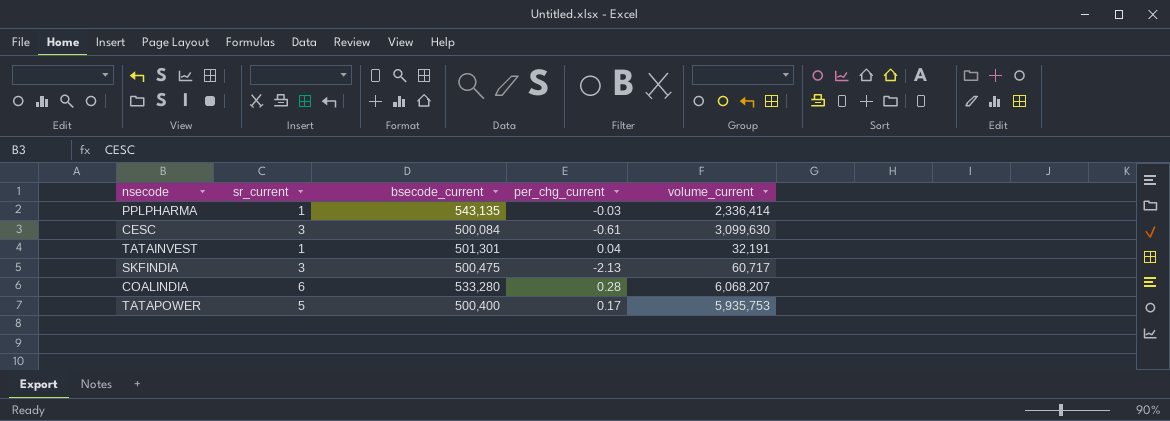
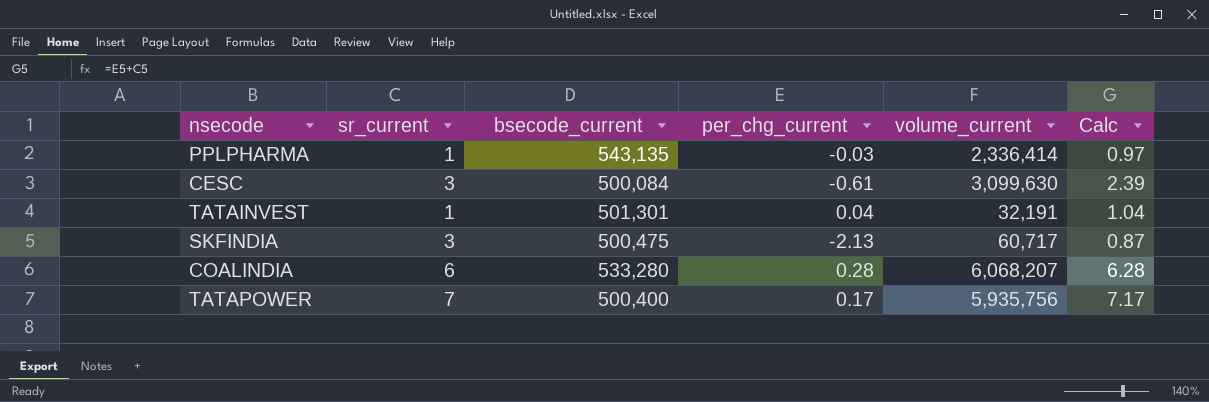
column Calc | formula: none -> [sr_current] + [per_chg_current]
TATAPOWER | sr_current: 5 -> 7
TATAPOWER | volume_current: 5,935,753 -> 5,935,756

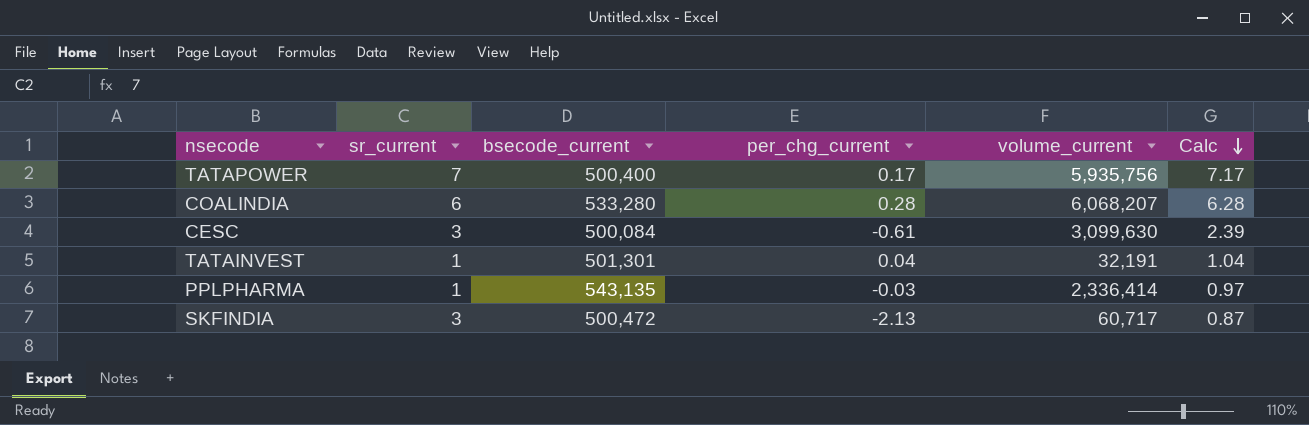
row order: none -> Calc descending
SKFINDIA | bsecode_current: 500,475 -> 500,472

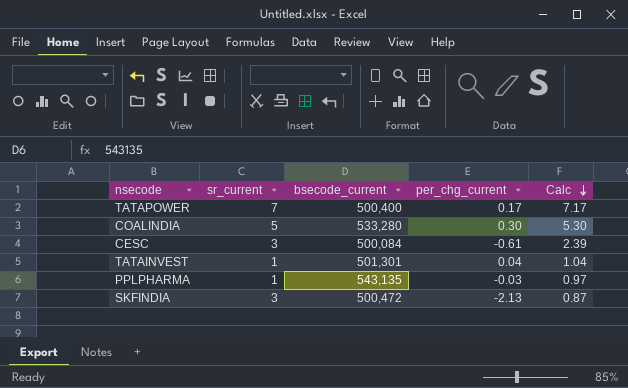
column volume_current | position: 5 -> none
COALINDIA | sr_current: 6 -> 5
COALINDIA | per_chg_current: 0.28 -> 0.30
COALINDIA | Calc: 6.28 -> 5.30

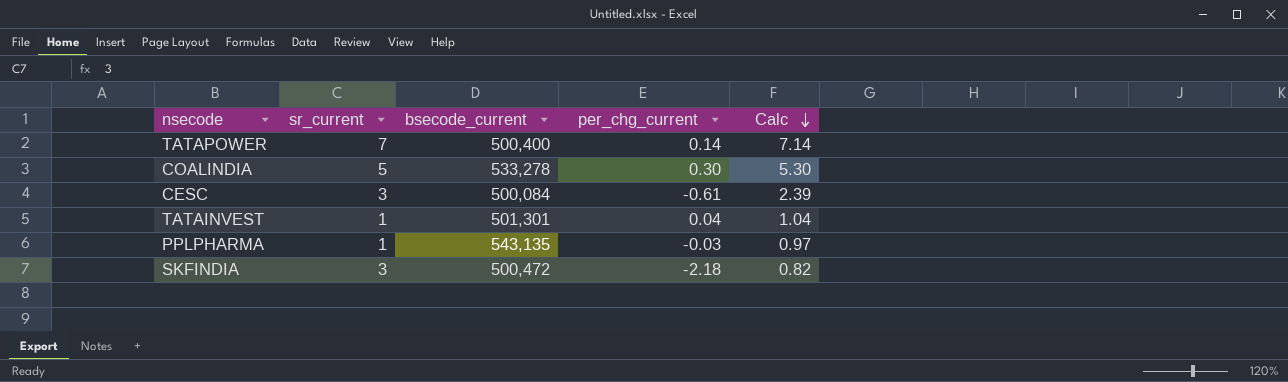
TATAPOWER | per_chg_current: 0.17 -> 0.14
TATAPOWER | Calc: 7.17 -> 7.14
COALINDIA | bsecode_current: 533,280 -> 533,278
SKFINDIA | per_chg_current: -2.13 -> -2.18
SKFINDIA | Calc: 0.87 -> 0.82

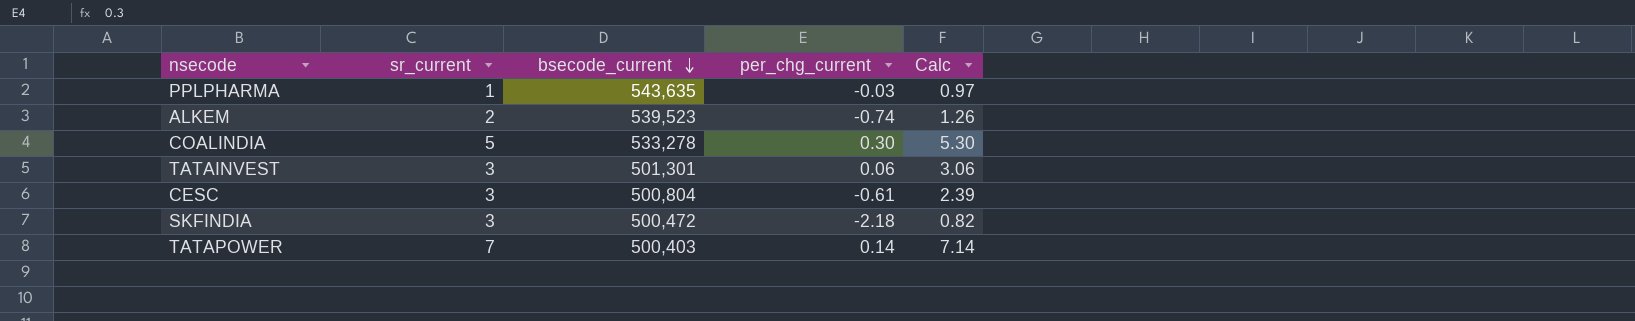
row order: Calc descending -> bsecode_current descending
PPLPHARMA | bsecode_current: 543,135 -> 543,635
row ALKEM: none -> 2 | 539,523 | -0.74 | 1.26
TATAINVEST | sr_current: 1 -> 3
TATAINVEST | per_chg_current: 0.04 -> 0.06
TATAINVEST | Calc: 1.04 -> 3.06
CESC | bsecode_current: 500,084 -> 500,804
TATAPOWER | bsecode_current: 500,400 -> 500,403

